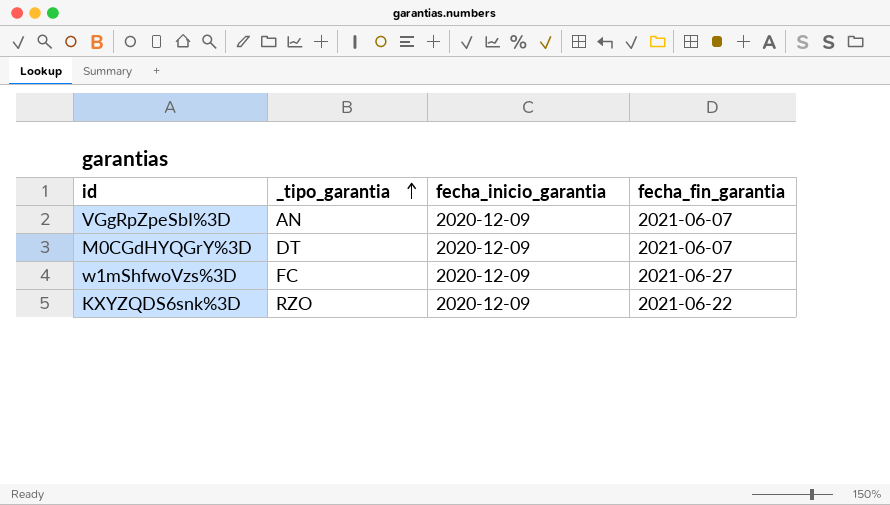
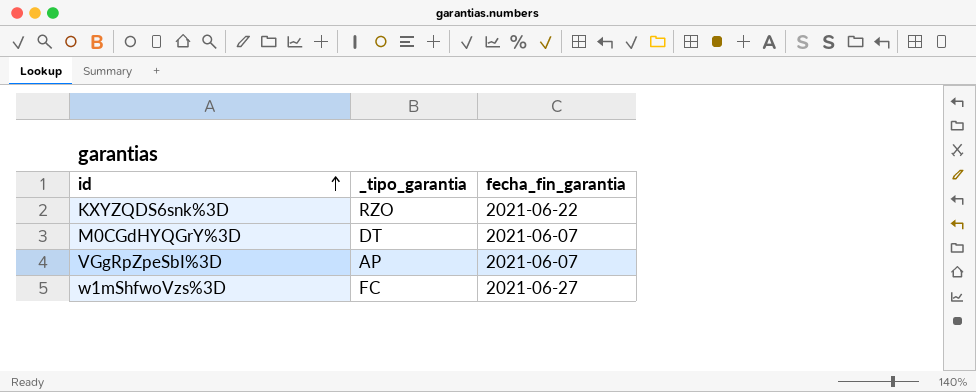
row order: _tipo_garantia ascending -> id ascending
column fecha_inicio_garantia | position: 3 -> none
VGgRpZpeSbI%3D | _tipo_garantia: AN -> AP

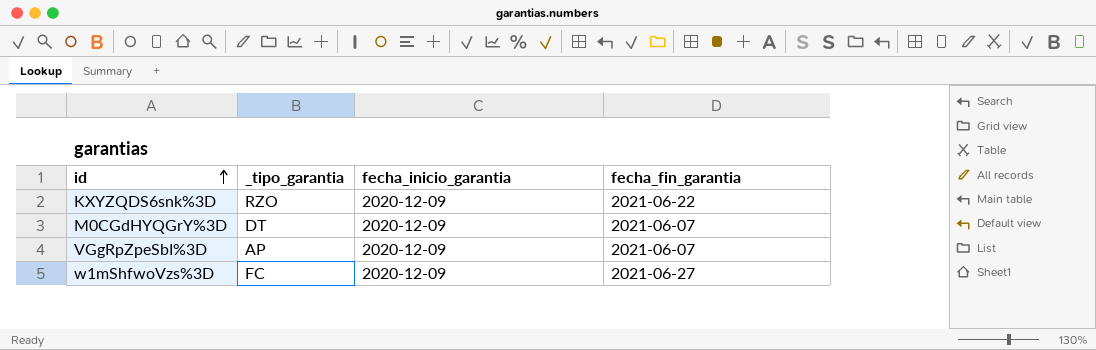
column fecha_inicio_garantia | position: none -> 3

